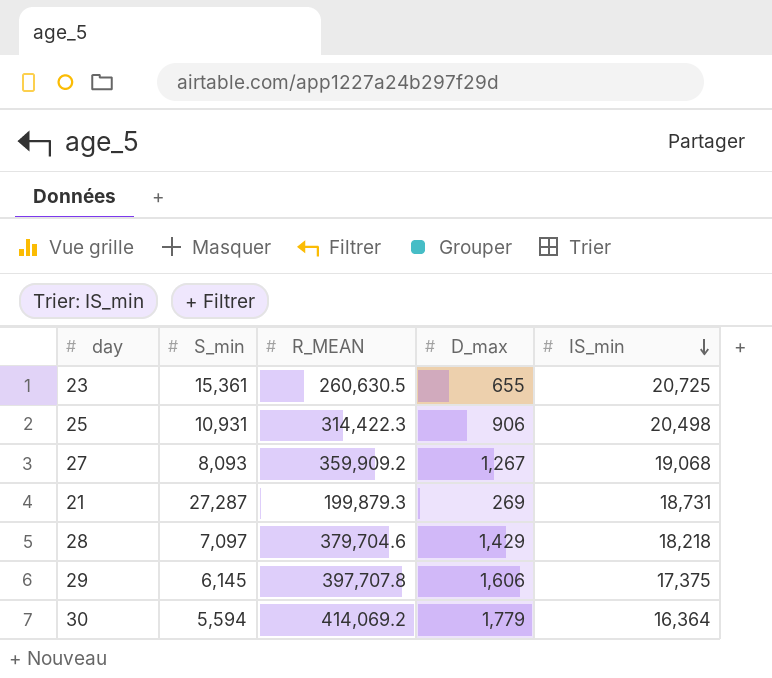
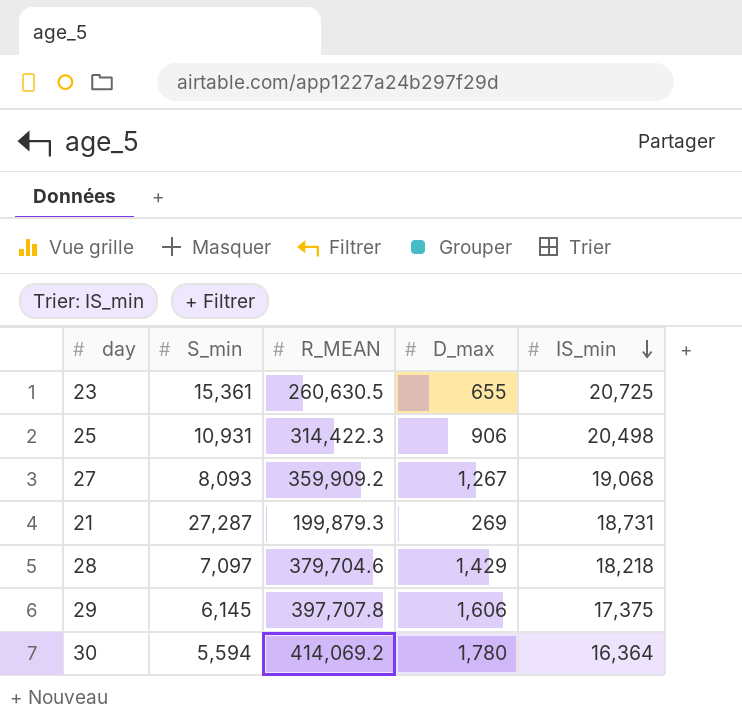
30 | D_max: 1,779 -> 1,780

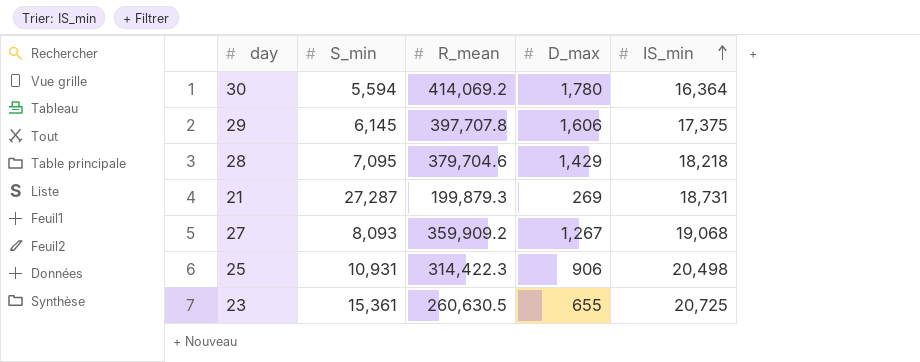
row order: IS_min descending -> IS_min ascending
column name: R_MEAN -> R_mean
28 | S_min: 7,097 -> 7,095

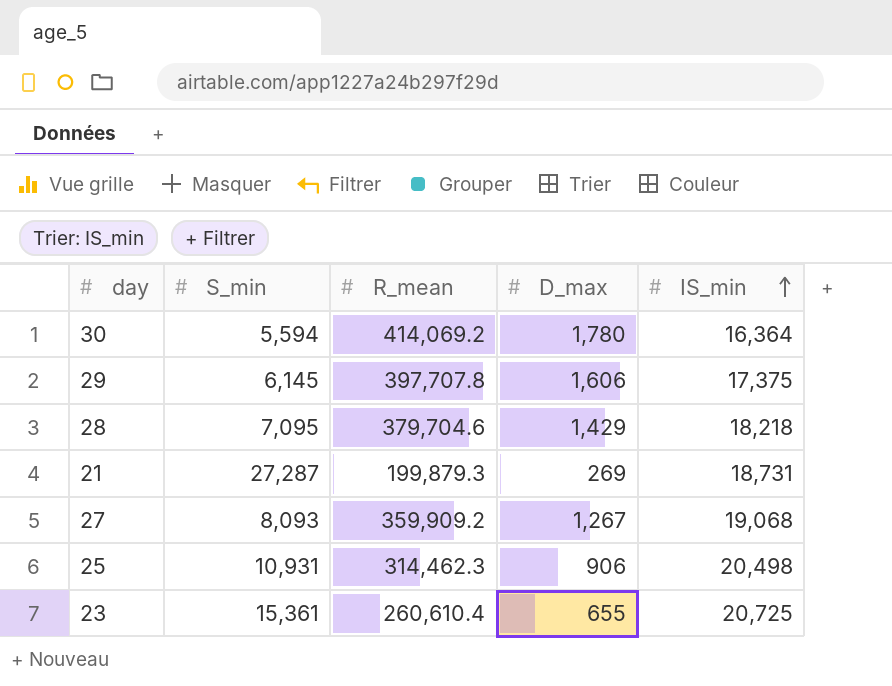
25 | R_mean: 314,422.3 -> 314,462.3
23 | R_mean: 260,630.5 -> 260,610.4

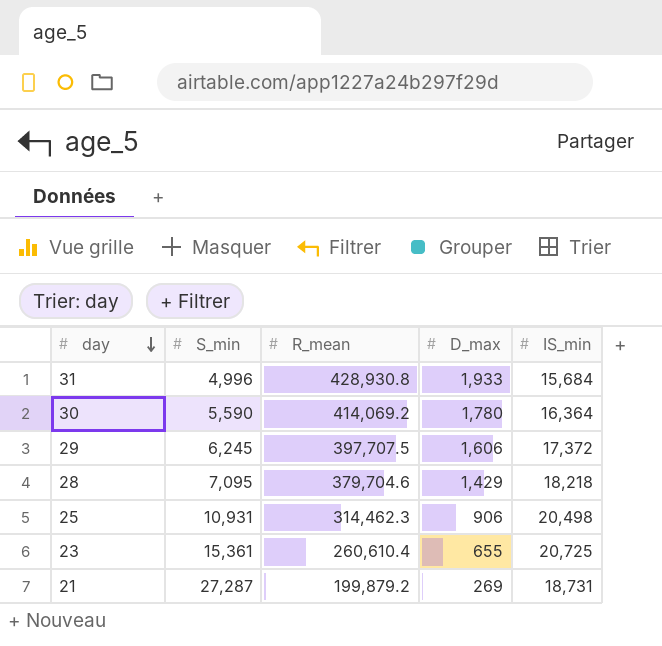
row order: IS_min ascending -> day descending
row 27: 8,093 | 359,909.2 | 1,267 | 19,068 -> none
row 31: none -> 4,996 | 428,930.8 | 1,933 | 15,684
30 | S_min: 5,594 -> 5,590
29 | S_min: 6,145 -> 6,245
29 | R_mean: 397,707.8 -> 397,707.5
29 | IS_min: 17,375 -> 17,372
21 | R_mean: 199,879.3 -> 199,879.2

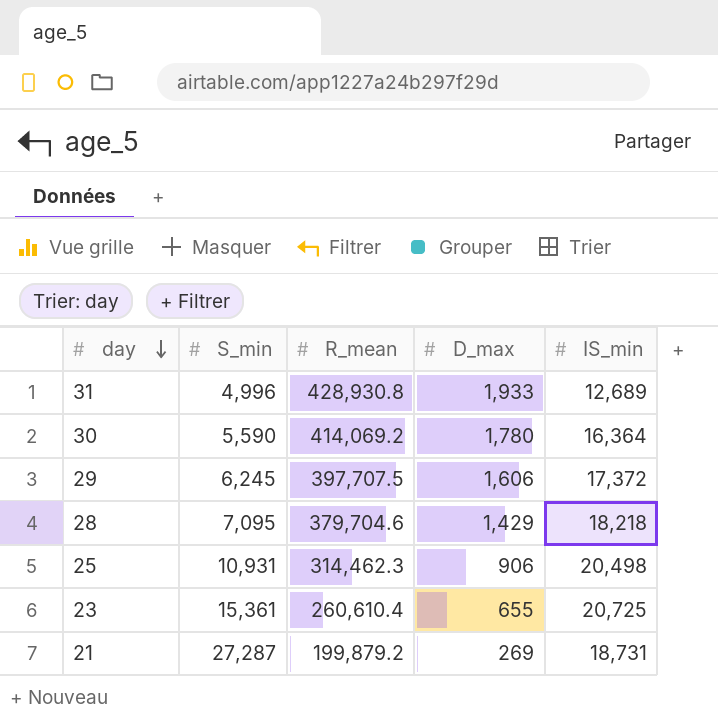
31 | IS_min: 15,684 -> 12,689

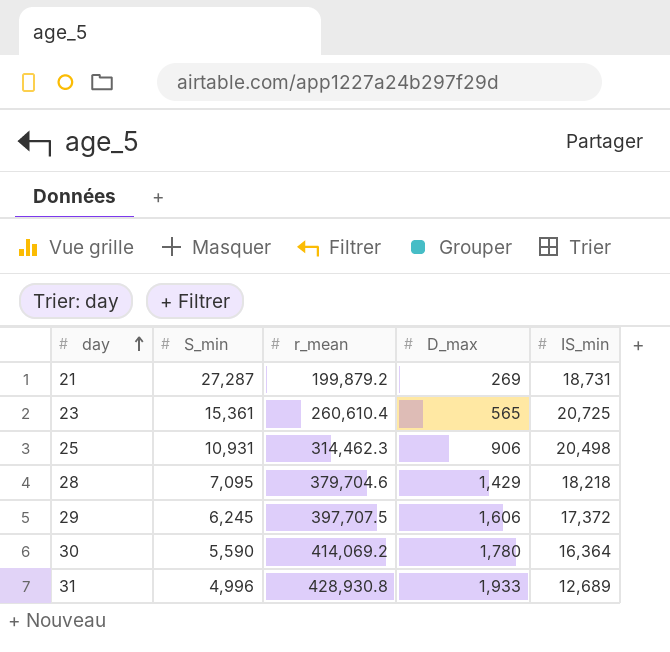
row order: day descending -> day ascending
column name: R_mean -> r_mean
23 | D_max: 655 -> 565

